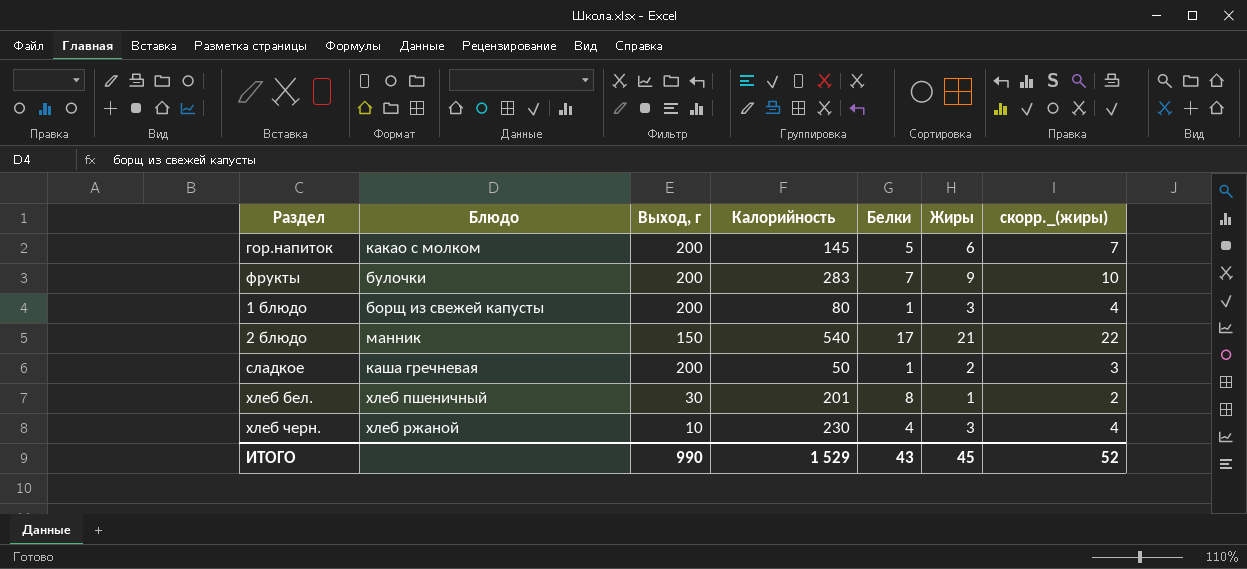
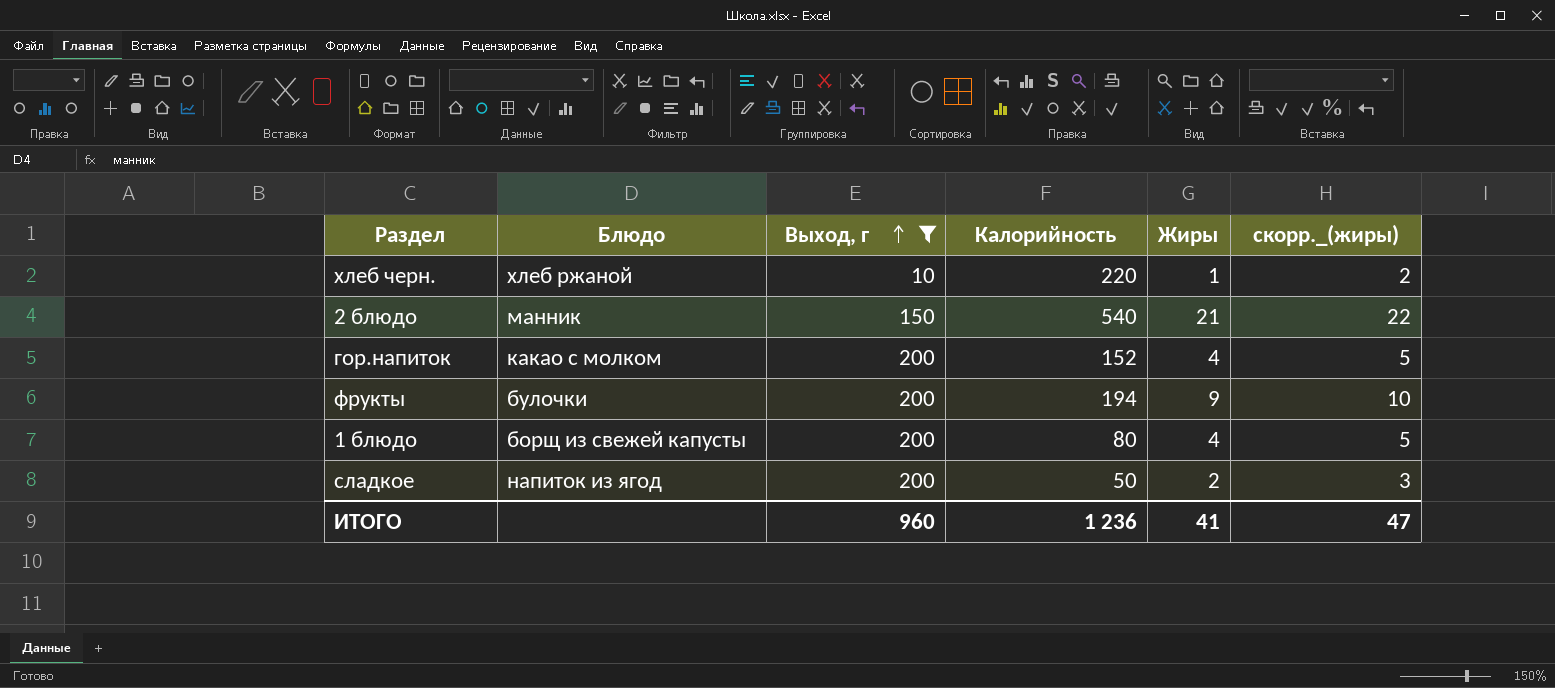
filter: none -> Выход, г != 30
row order: none -> Выход, г ascending
column Белки | position: 5 -> none
хлеб черн. | Калорийность: 230 -> 220
хлеб черн. | Жиры: 3 -> 1
хлеб черн. | скорр._(жиры): 4 -> 2
гор.напиток | Калорийность: 145 -> 152
гор.напиток | Жиры: 6 -> 4
гор.напиток | скорр._(жиры): 7 -> 5
фрукты | Калорийность: 283 -> 194
1 блюдо | Жиры: 3 -> 4
1 блюдо | скорр._(жиры): 4 -> 5
сладкое | Блюдо: каша гречневая -> напиток из ягод
ИТОГО | Выход, г: 990 -> 960
ИТОГО | Калорийность: 1 529 -> 1 236
ИТОГО | Жиры: 45 -> 41
ИТОГО | скорр._(жиры): 52 -> 47

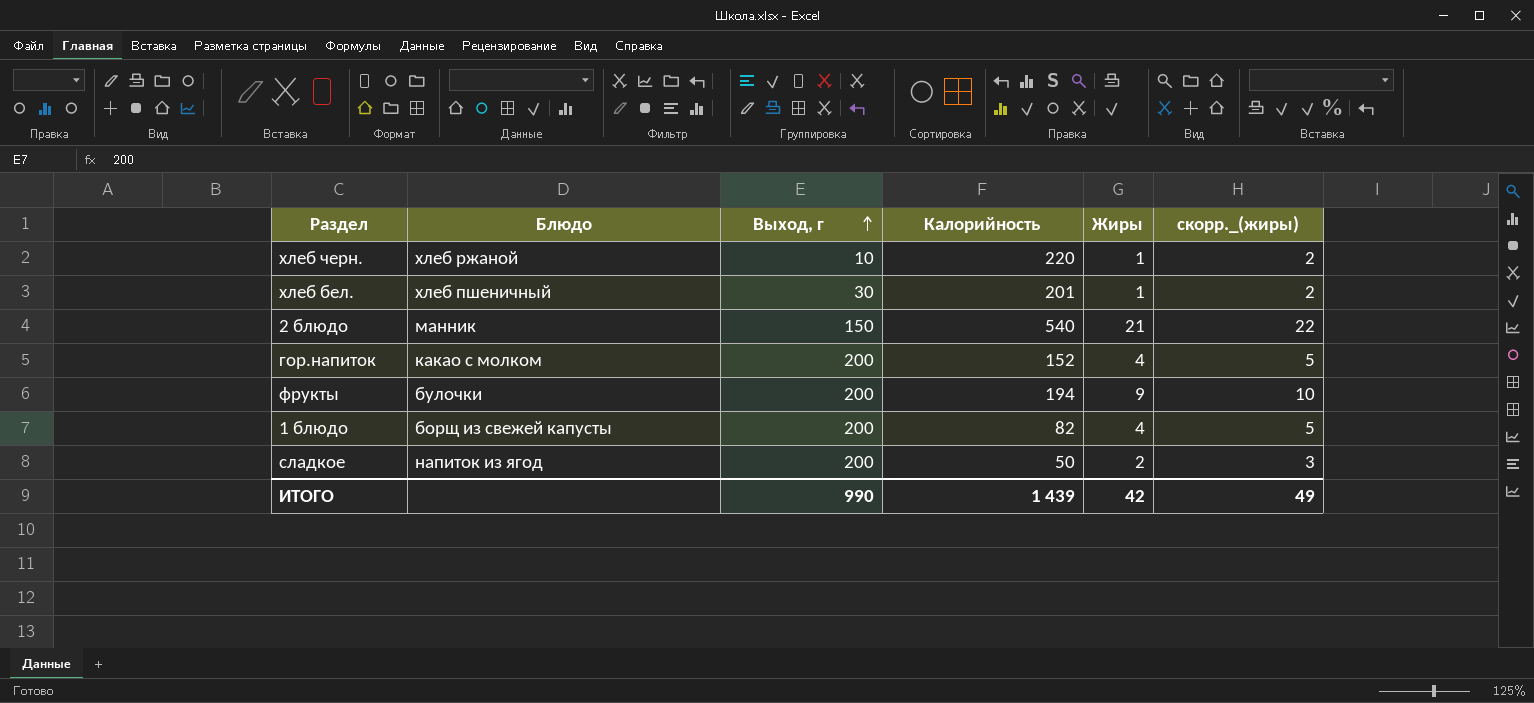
filter: Выход, г != 30 -> none
1 блюдо | Калорийность: 80 -> 82
ИТОГО | Выход, г: 960 -> 990
ИТОГО | Калорийность: 1 236 -> 1 439
ИТОГО | Жиры: 41 -> 42
ИТОГО | скорр._(жиры): 47 -> 49

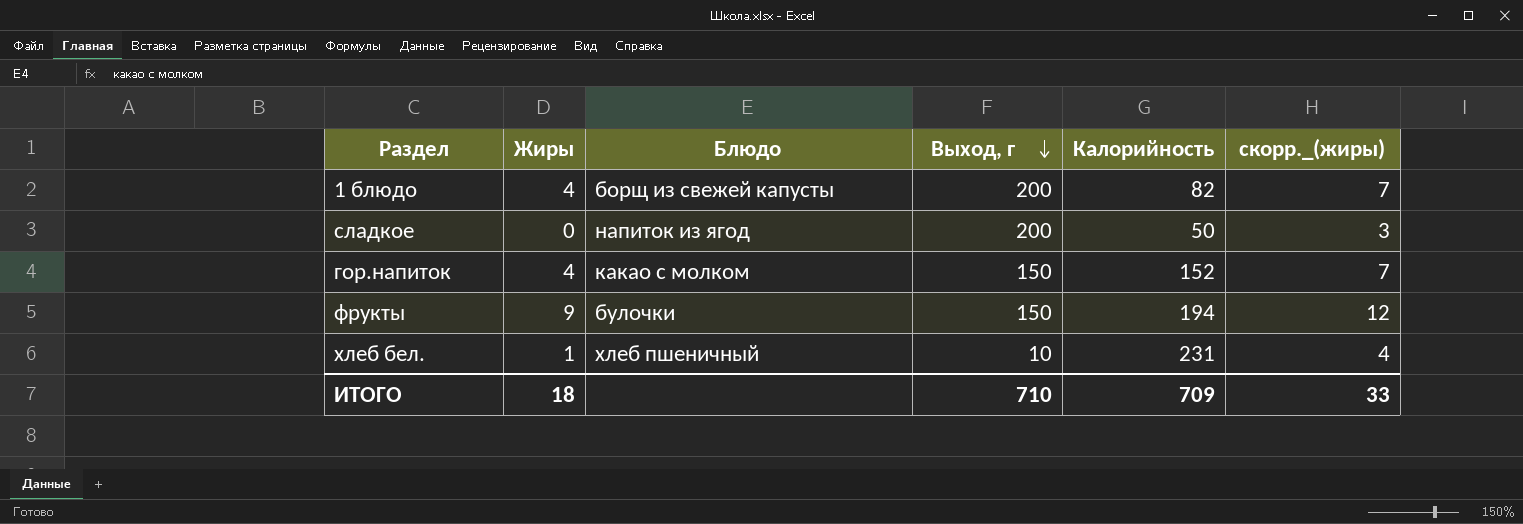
row order: Выход, г ascending -> Выход, г descending
column Жиры | position: 5 -> 2
column скорр._(жиры) | formula: [Жиры] + 1 -> [Жиры] + 3
row хлеб черн.: хлеб ржаной | 10 | 220 | 1 | 2 -> none
row 2 блюдо: манник | 150 | 540 | 21 | 22 -> none
сладкое | Жиры: 2 -> 0
гор.напиток | Выход, г: 200 -> 150
фрукты | Выход, г: 200 -> 150
хлеб бел. | Выход, г: 30 -> 10
хлеб бел. | Калорийность: 201 -> 231
ИТОГО | Жиры: 42 -> 18
ИТОГО | Выход, г: 990 -> 710
ИТОГО | Калорийность: 1 439 -> 709
ИТОГО | скорр._(жиры): 49 -> 33

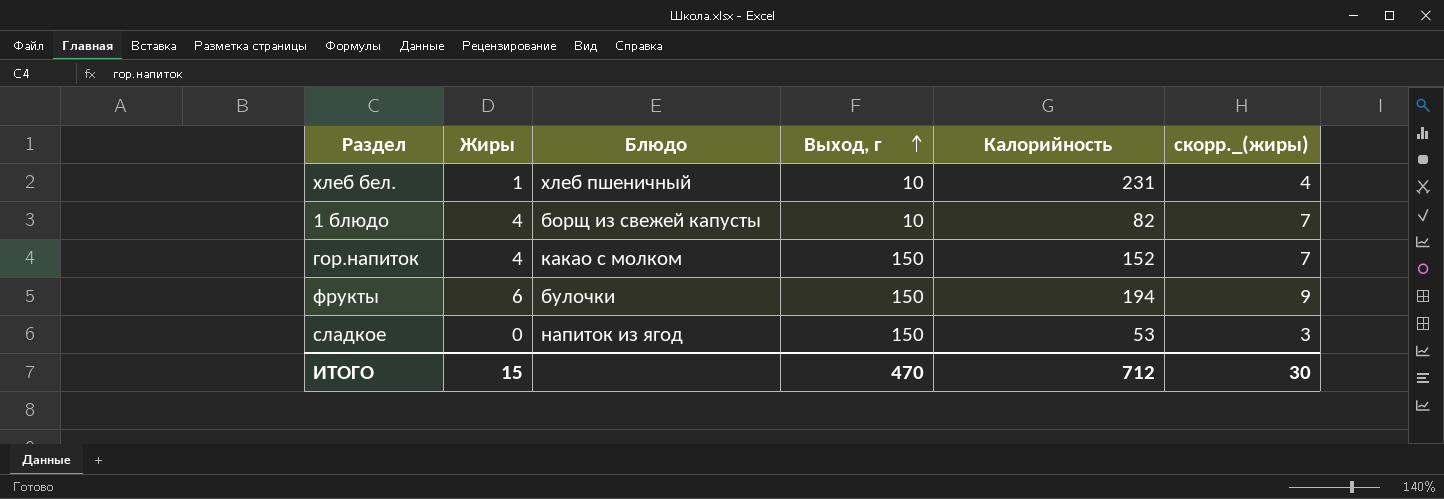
row order: Выход, г descending -> Выход, г ascending
1 блюдо | Выход, г: 200 -> 10
фрукты | Жиры: 9 -> 6
фрукты | скорр._(жиры): 12 -> 9
сладкое | Выход, г: 200 -> 150
сладкое | Калорийность: 50 -> 53
ИТОГО | Жиры: 18 -> 15
ИТОГО | Выход, г: 710 -> 470
ИТОГО | Калорийность: 709 -> 712
ИТОГО | скорр._(жиры): 33 -> 30

